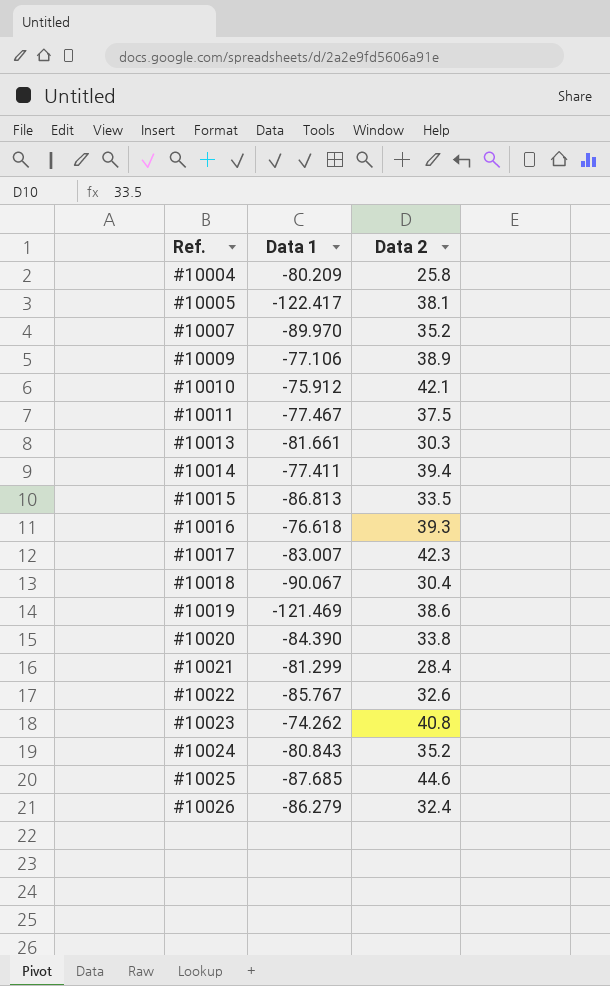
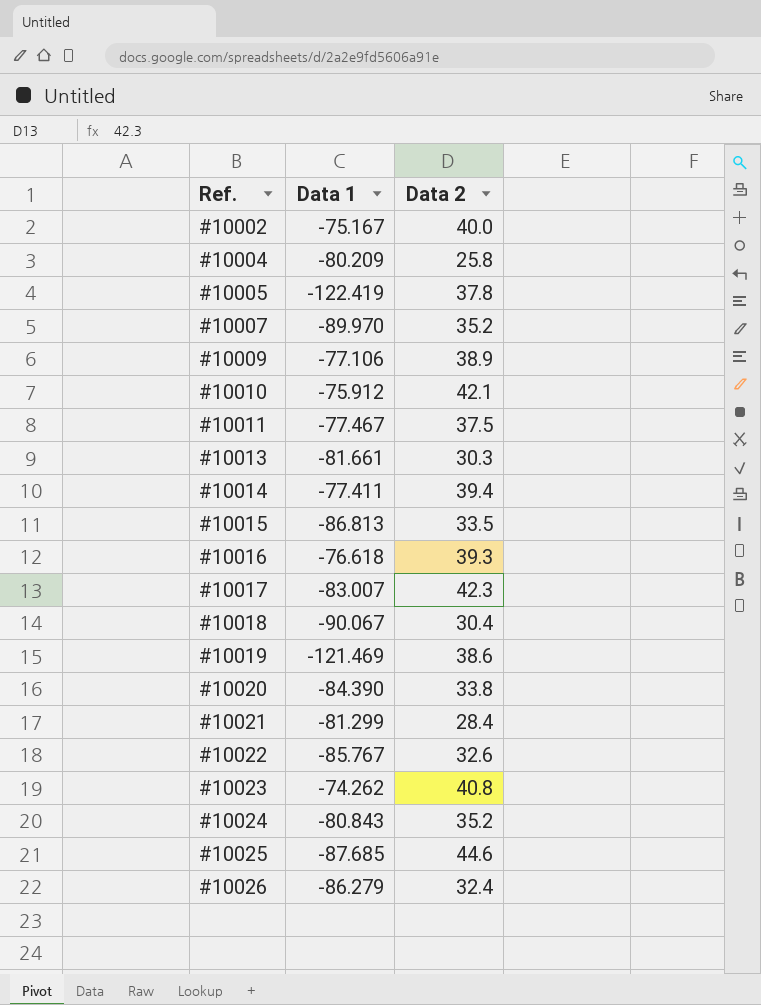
row #10002: none -> -75.167 | 40.0
#10005 | Data 1: -122.417 -> -122.419
#10005 | Data 2: 38.1 -> 37.8

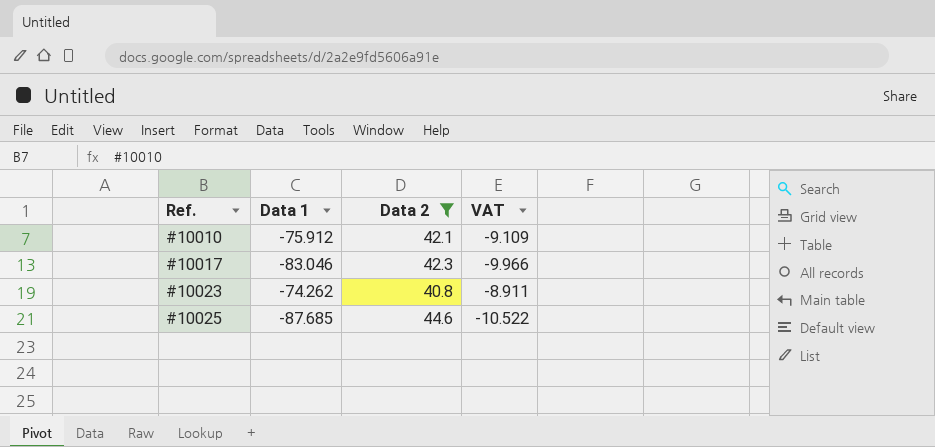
filter: none -> Data 2 >= 40.8
column VAT | formula: none -> [Data 1] * 0.12
#10017 | Data 1: -83.007 -> -83.046

